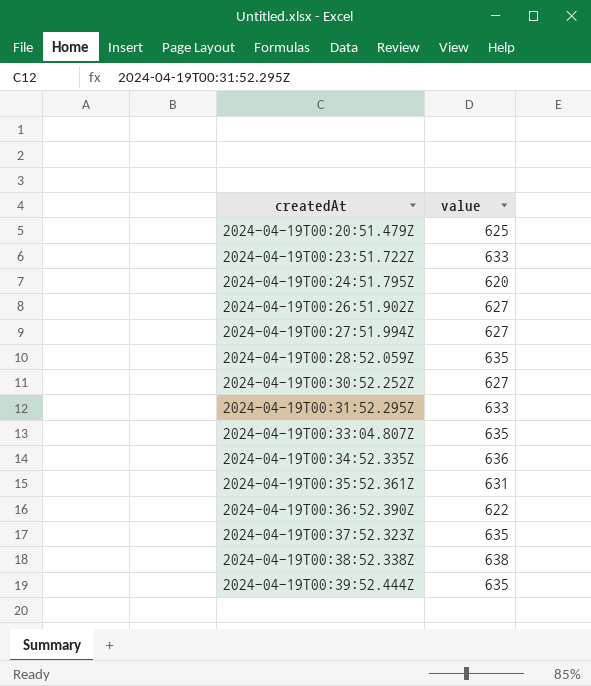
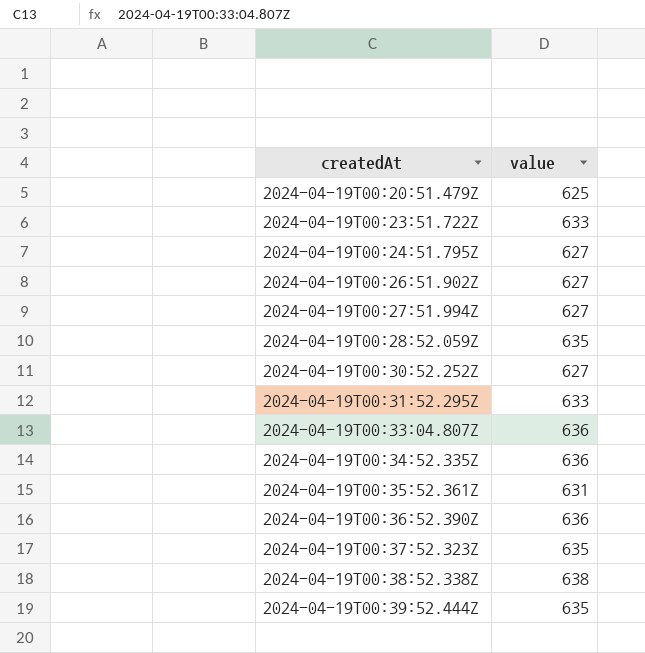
2024-04-19T00:24:51.795Z | value: 620 -> 627
2024-04-19T00:33:04.807Z | value: 635 -> 636
2024-04-19T00:36:52.390Z | value: 622 -> 636

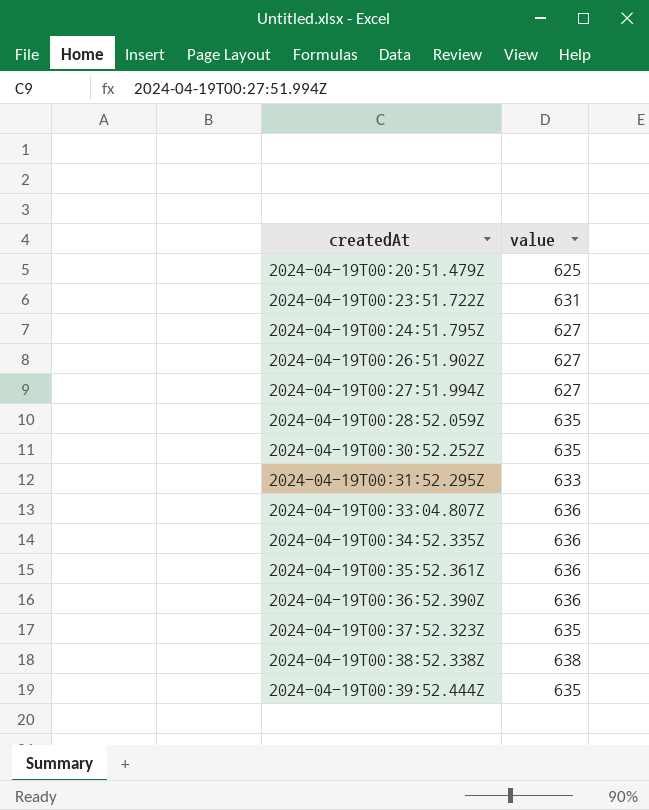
2024-04-19T00:23:51.722Z | value: 633 -> 631
2024-04-19T00:30:52.252Z | value: 627 -> 635
2024-04-19T00:35:52.361Z | value: 631 -> 636

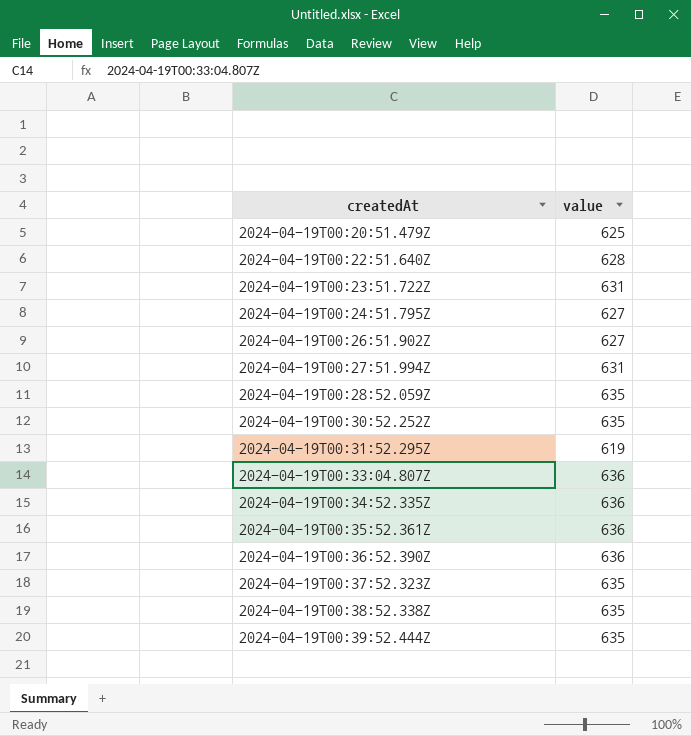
row 2024-04-19T00:22:51.640Z: none -> 628
2024-04-19T00:27:51.994Z | value: 627 -> 631
2024-04-19T00:31:52.295Z | value: 633 -> 619
2024-04-19T00:38:52.338Z | value: 638 -> 635

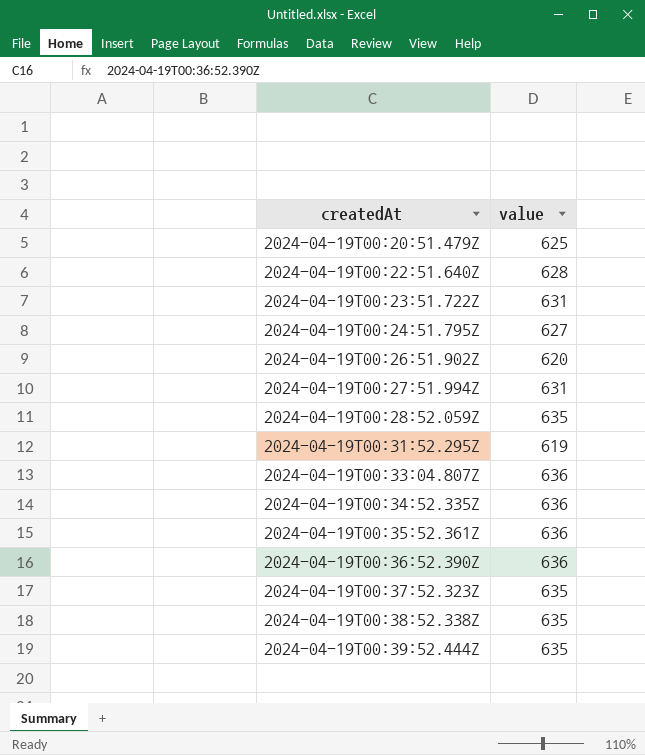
row 2024-04-19T00:30:52.252Z: 635 -> none
2024-04-19T00:26:51.902Z | value: 627 -> 620

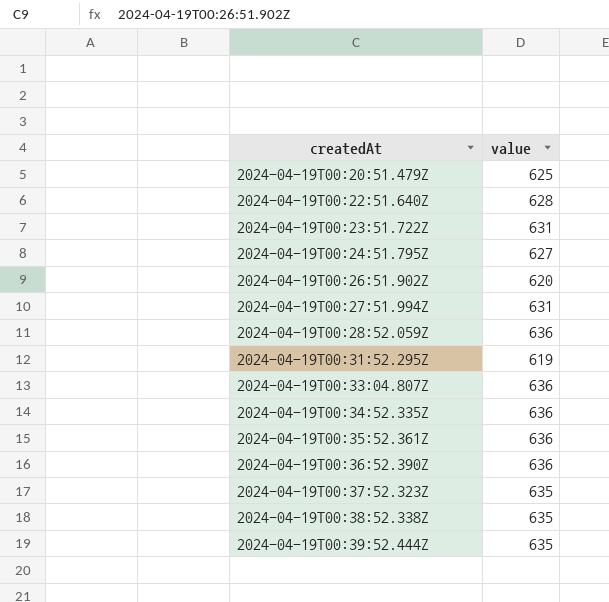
2024-04-19T00:28:52.059Z | value: 635 -> 636

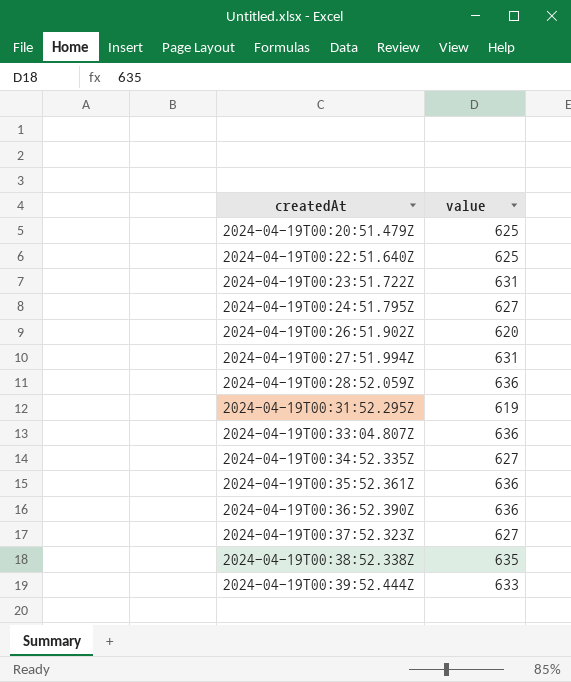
2024-04-19T00:22:51.640Z | value: 628 -> 625
2024-04-19T00:34:52.335Z | value: 636 -> 627
2024-04-19T00:37:52.323Z | value: 635 -> 627
2024-04-19T00:39:52.444Z | value: 635 -> 633

